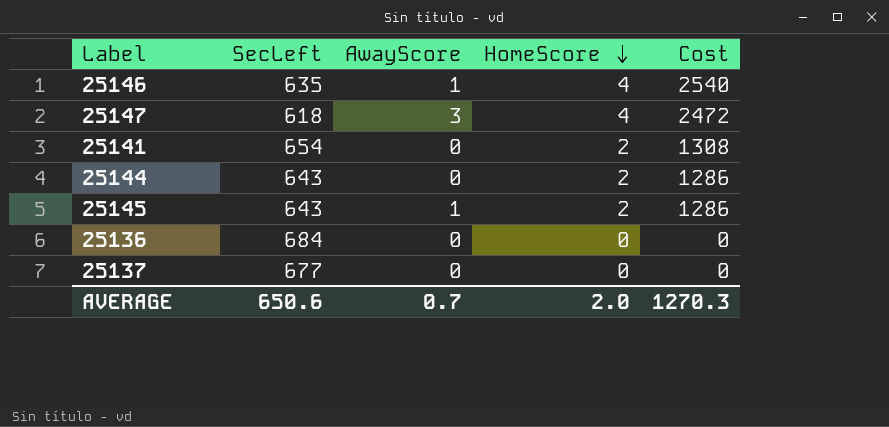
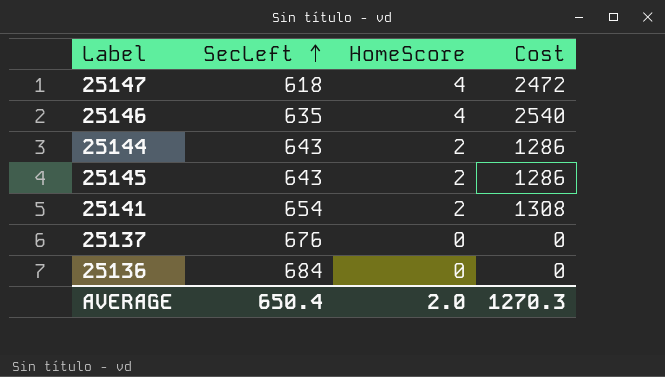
row order: HomeScore descending -> SecLeft ascending
column AwayScore | position: 3 -> none
25137 | SecLeft: 677 -> 676
AVERAGE | SecLeft: 650.6 -> 650.4

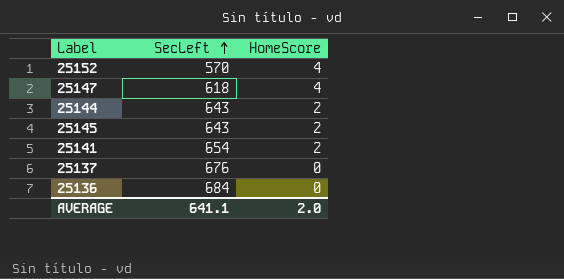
column Cost | formula: [SecLeft] * [HomeScore] -> none
row 25146: 635 | 4 | 2540 -> none
row 25152: none -> 570 | 4
AVERAGE | SecLeft: 650.4 -> 641.1

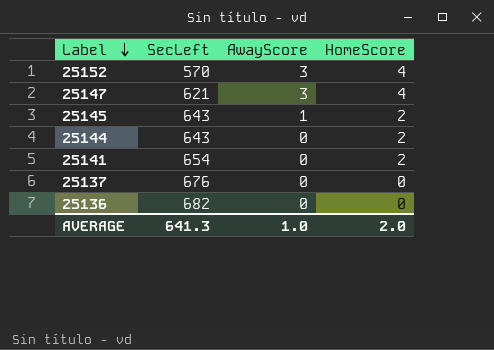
row order: SecLeft ascending -> Label descending
column AwayScore | position: none -> 3
25147 | SecLeft: 618 -> 621
25136 | SecLeft: 684 -> 682
AVERAGE | SecLeft: 641.1 -> 641.3

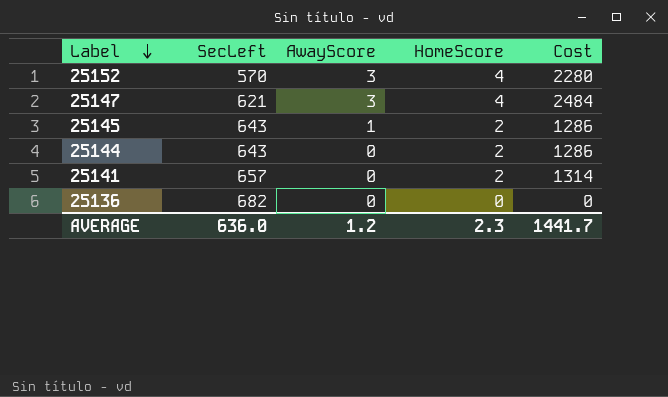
column Cost | formula: none -> [SecLeft] * [HomeScore]
row 25137: 676 | 0 | 0 -> none
25141 | SecLeft: 654 -> 657
AVERAGE | SecLeft: 641.3 -> 636.0
AVERAGE | AwayScore: 1.0 -> 1.2
AVERAGE | HomeScore: 2.0 -> 2.3

